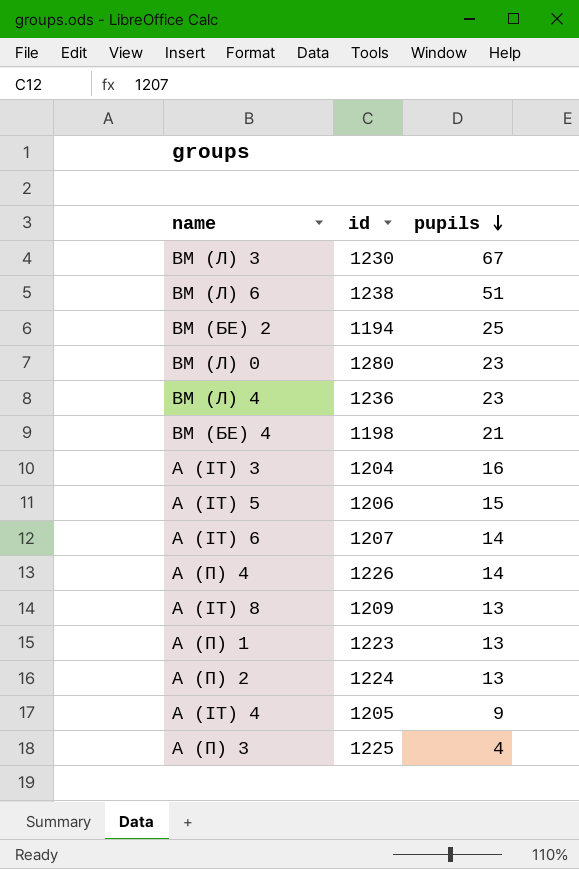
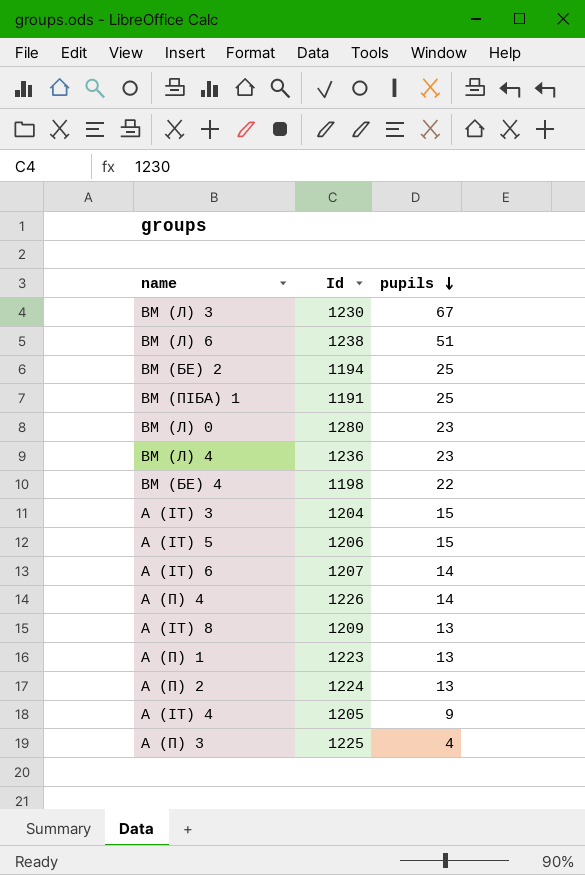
column name: id -> Id
row ВМ (ПІБА) 1: none -> 1191 | 25
ВМ (БЕ) 4 | pupils: 21 -> 22
А (IT) 3 | pupils: 16 -> 15

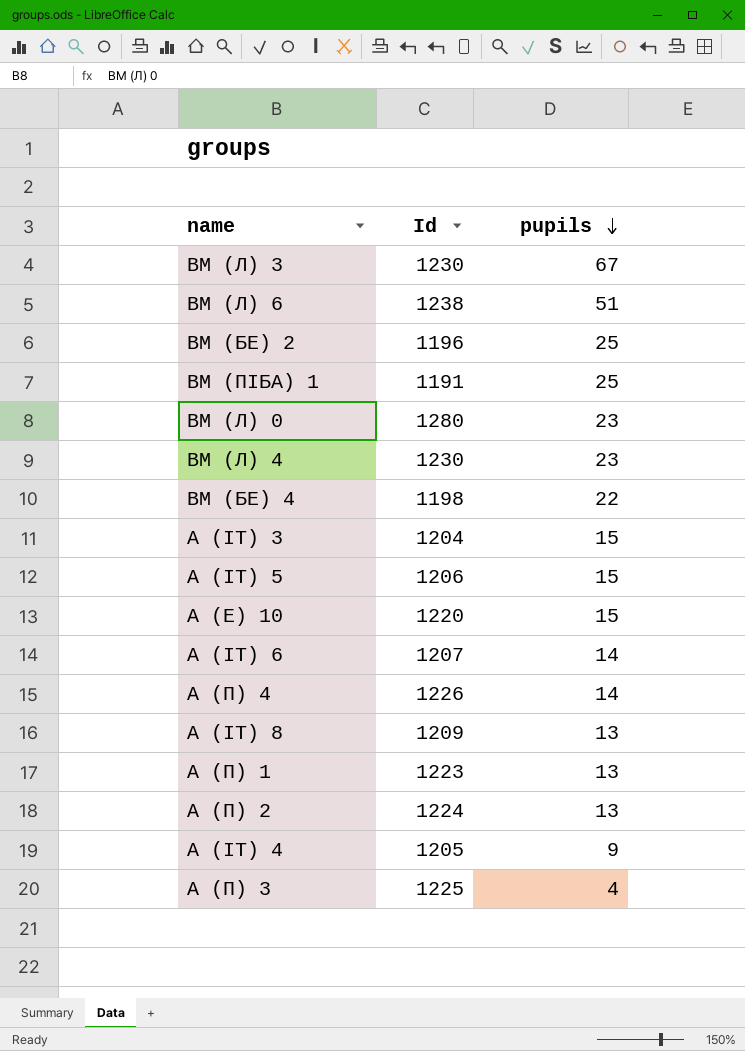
ВМ (БЕ) 2 | Id: 1194 -> 1196
ВМ (Л) 4 | Id: 1236 -> 1230
row А (Е) 10: none -> 1220 | 15

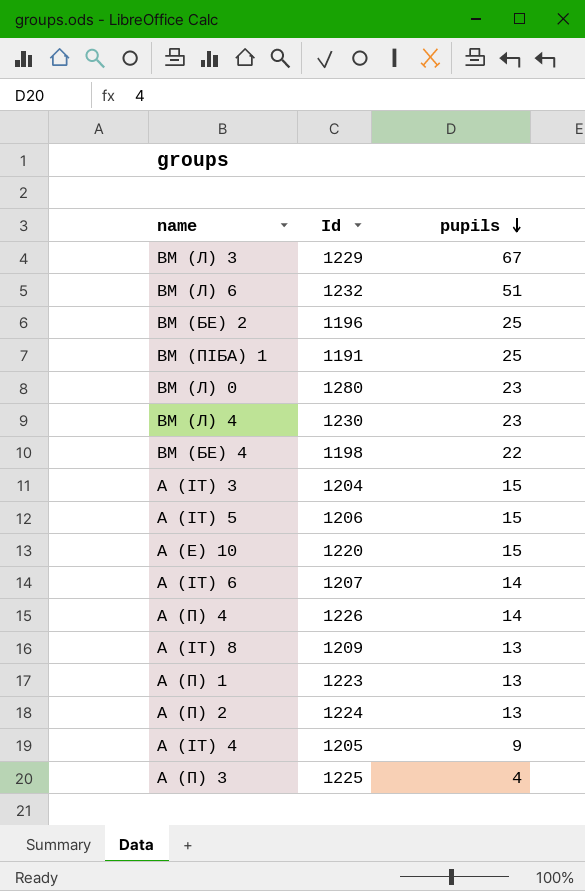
ВМ (Л) 3 | Id: 1230 -> 1229
ВМ (Л) 6 | Id: 1238 -> 1232

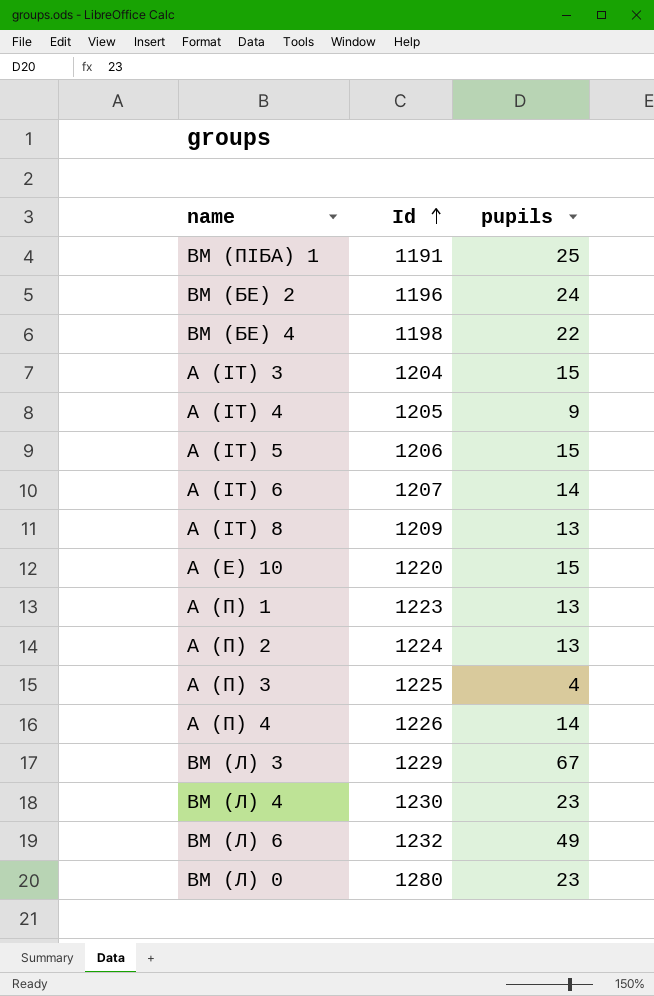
row order: pupils descending -> Id ascending
ВМ (БЕ) 2 | pupils: 25 -> 24
ВМ (Л) 6 | pupils: 51 -> 49

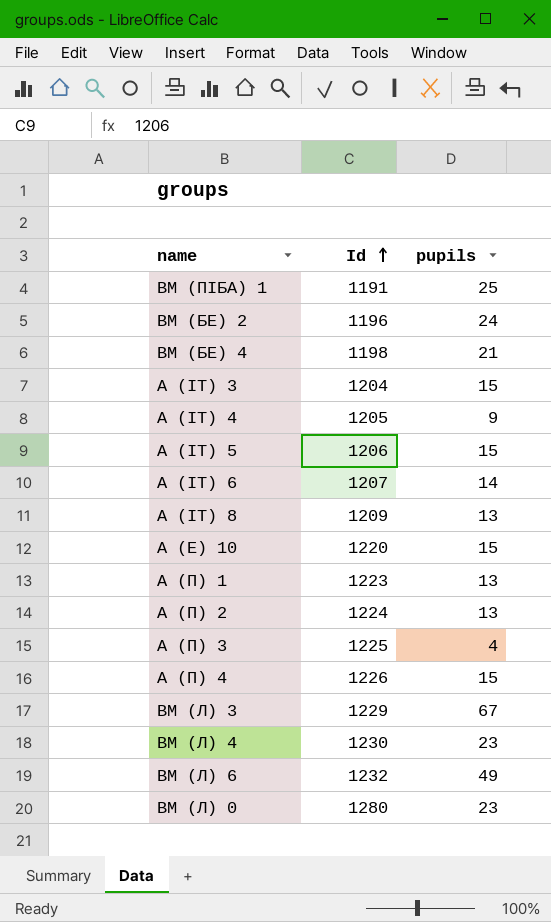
ВМ (БЕ) 4 | pupils: 22 -> 21
А (П) 4 | pupils: 14 -> 15

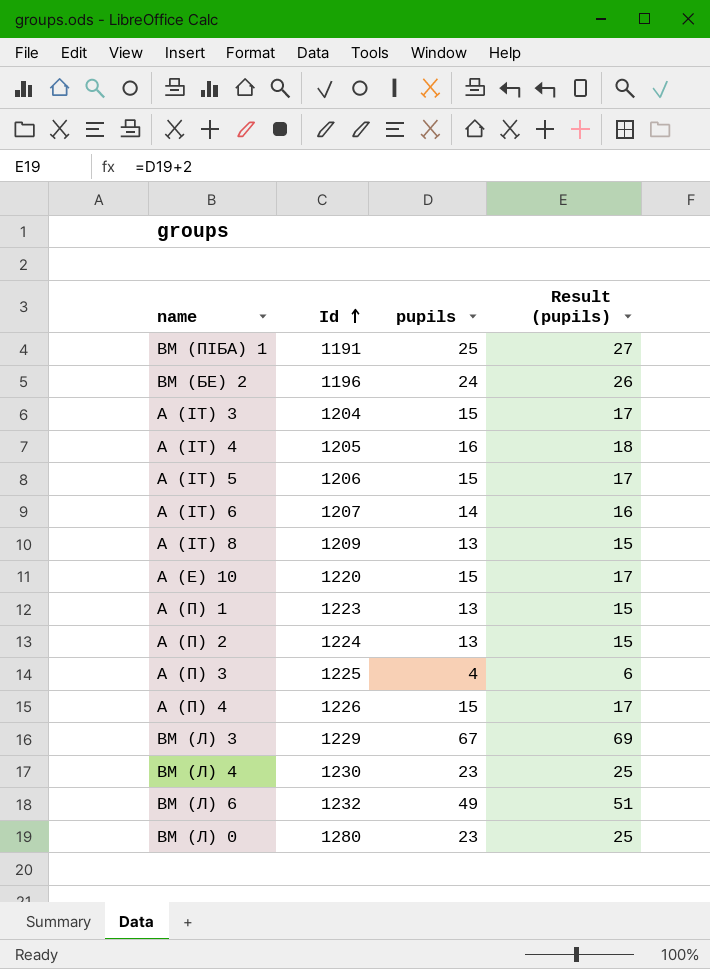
column Result (pupils) | formula: none -> [pupils] + 2
row ВМ (БЕ) 4: 1198 | 21 -> none
А (IT) 4 | pupils: 9 -> 16

